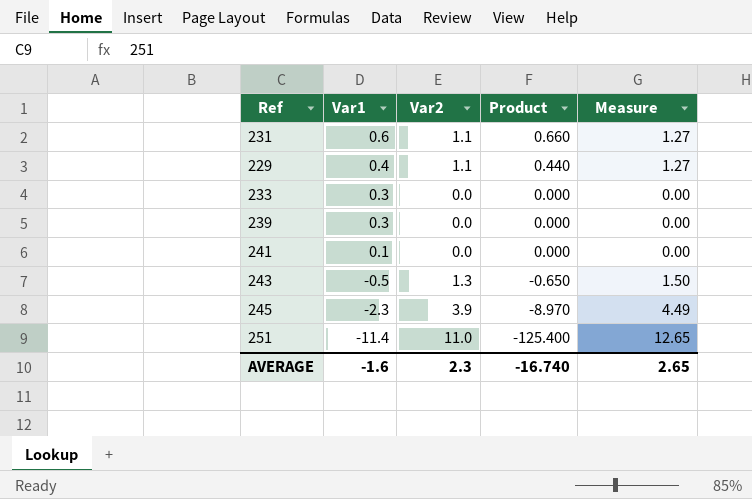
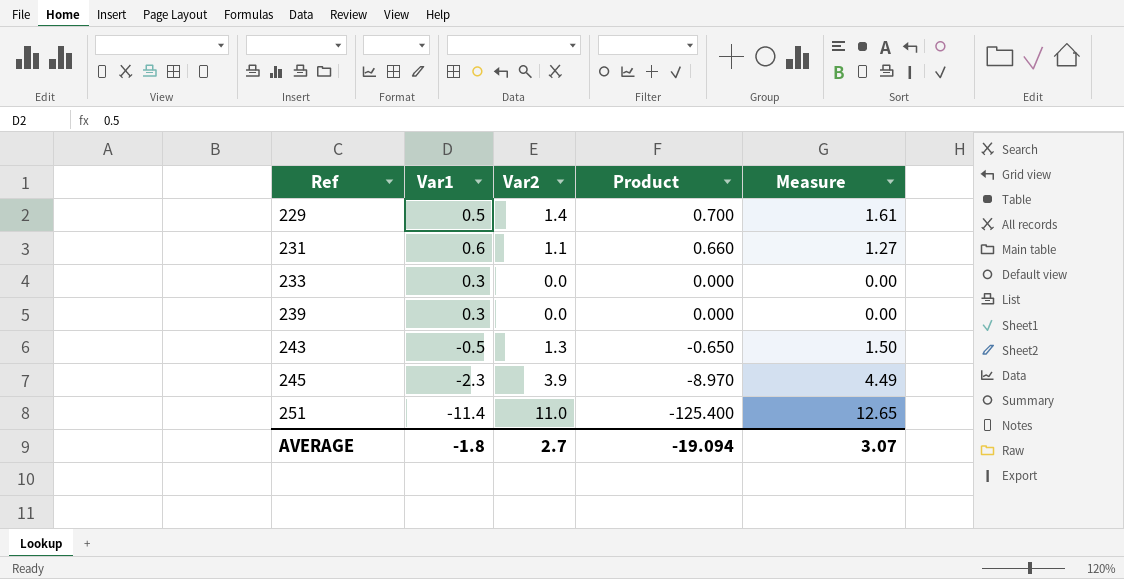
row order: Var1 descending -> Ref ascending
row 241: 0.1 | 0.0 | 0.000 | 0.00 -> none
229 | Var1: 0.4 -> 0.5
229 | Var2: 1.1 -> 1.4
229 | Product: 0.440 -> 0.700
229 | Measure: 1.27 -> 1.61
AVERAGE | Var1: -1.6 -> -1.8
AVERAGE | Var2: 2.3 -> 2.7
AVERAGE | Product: -16.740 -> -19.094
AVERAGE | Measure: 2.65 -> 3.07

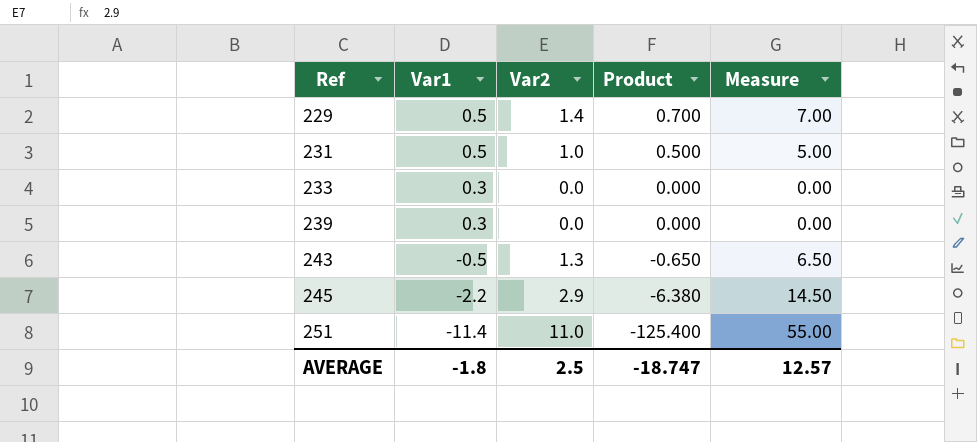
column Measure | formula: [Var2] * 1.15 -> [Var2] * 5
231 | Var1: 0.6 -> 0.5
231 | Var2: 1.1 -> 1.0
231 | Product: 0.660 -> 0.500
245 | Var1: -2.3 -> -2.2
245 | Var2: 3.9 -> 2.9
245 | Product: -8.970 -> -6.380
AVERAGE | Var2: 2.7 -> 2.5
AVERAGE | Product: -19.094 -> -18.747
AVERAGE | Measure: 3.07 -> 12.57

